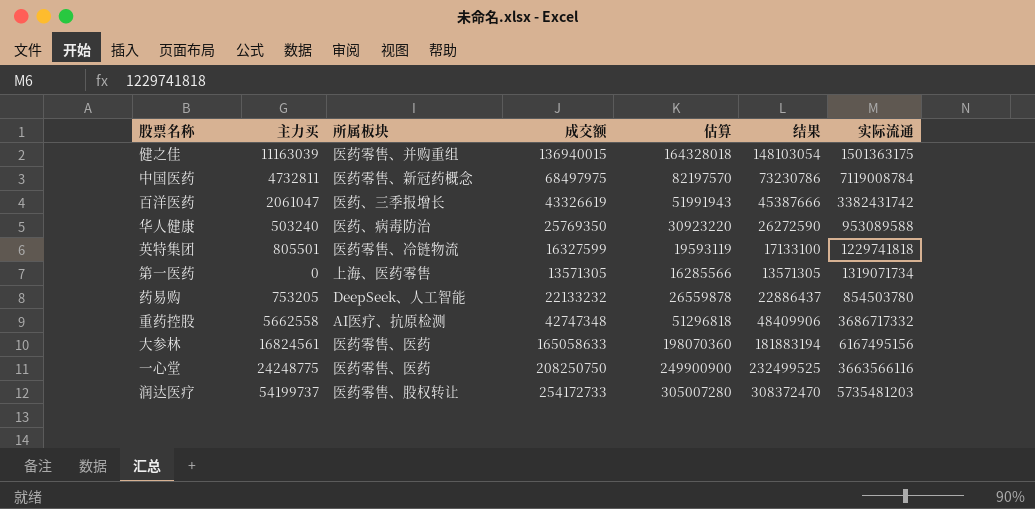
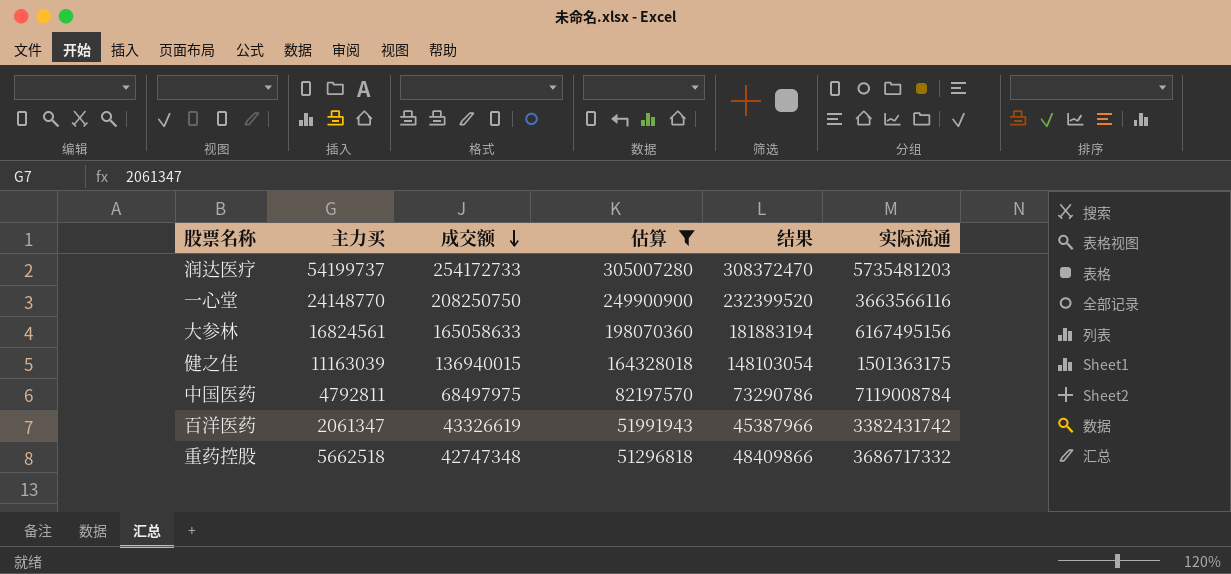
filter: none -> 估算 >= 51296818
row order: none -> 成交额 descending
column 所属板块 | position: 3 -> none
一心堂 | 主力买: 24248775 -> 24148770
一心堂 | 结果: 232499525 -> 232399520
中国医药 | 主力买: 4732811 -> 4792811
中国医药 | 结果: 73230786 -> 73290786
百洋医药 | 主力买: 2061047 -> 2061347
百洋医药 | 结果: 45387666 -> 45387966
重药控股 | 主力买: 5662558 -> 5662518
重药控股 | 结果: 48409906 -> 48409866

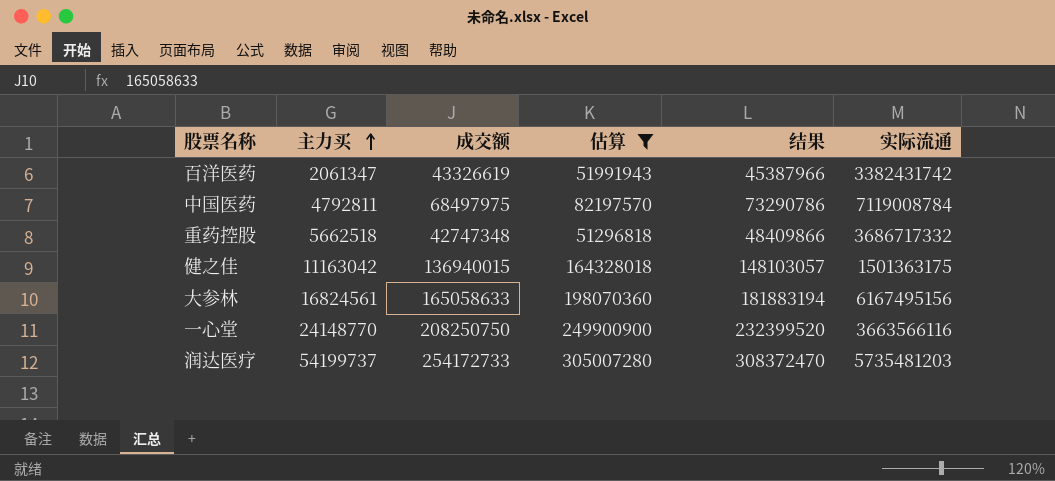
row order: 成交额 descending -> 主力买 ascending
健之佳 | 主力买: 11163039 -> 11163042
健之佳 | 结果: 148103054 -> 148103057

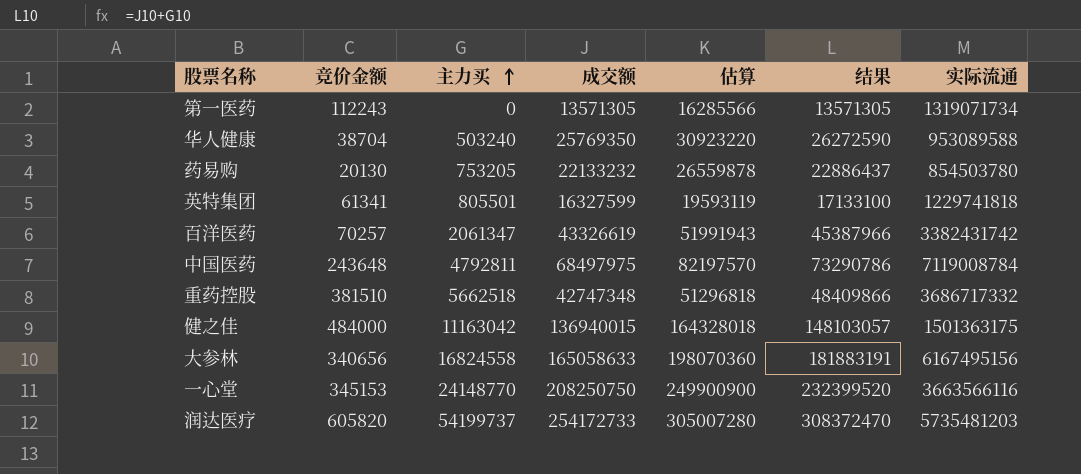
filter: 估算 >= 51296818 -> none
column 竞价金额 | position: none -> 2
大参林 | 主力买: 16824561 -> 16824558
大参林 | 结果: 181883194 -> 181883191

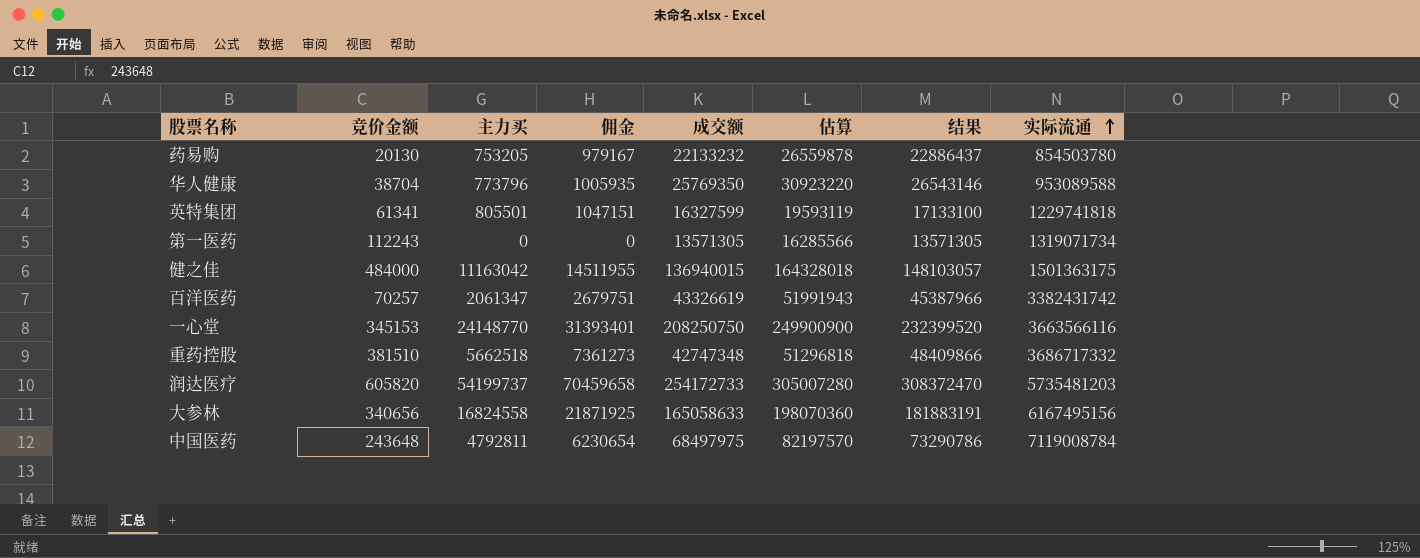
row order: 主力买 ascending -> 实际流通 ascending
column 佣金 | formula: none -> [主力买] * 1.3
华人健康 | 主力买: 503240 -> 773796
华人健康 | 结果: 26272590 -> 26543146

